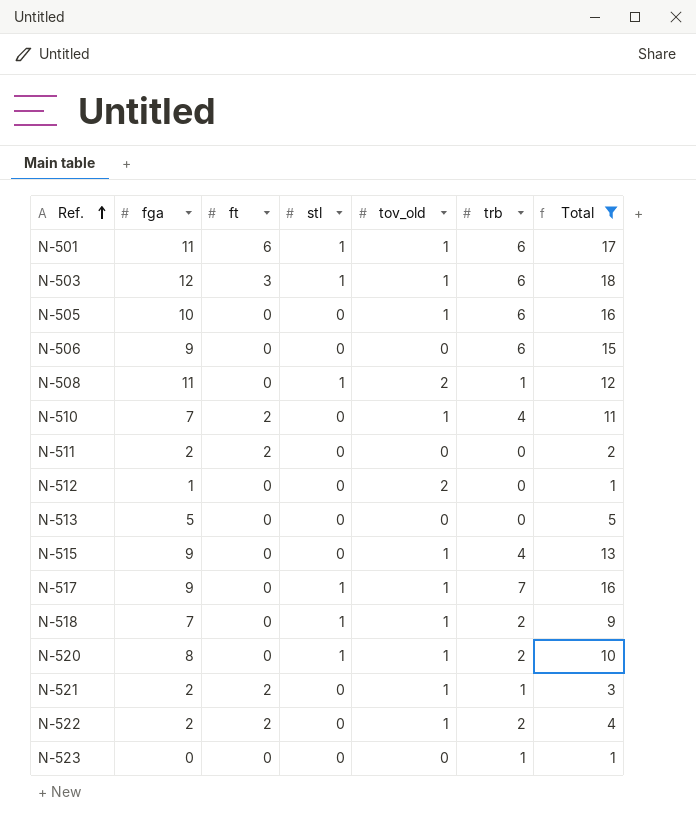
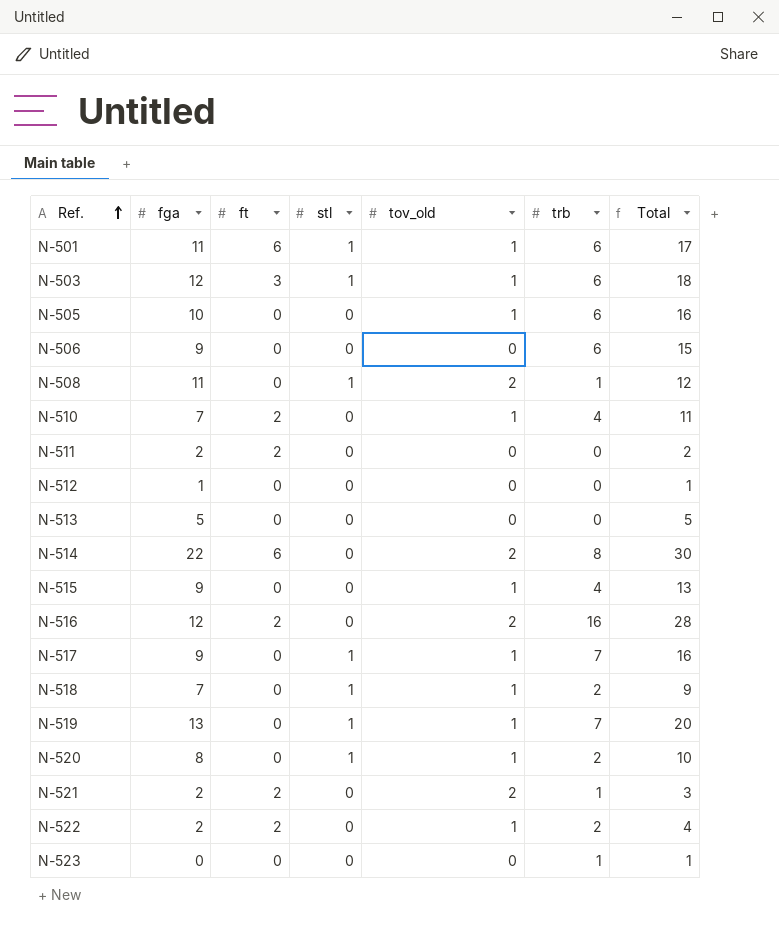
filter: Total <= 18 -> none
N-512 | tov_old: 2 -> 0
N-521 | tov_old: 1 -> 2

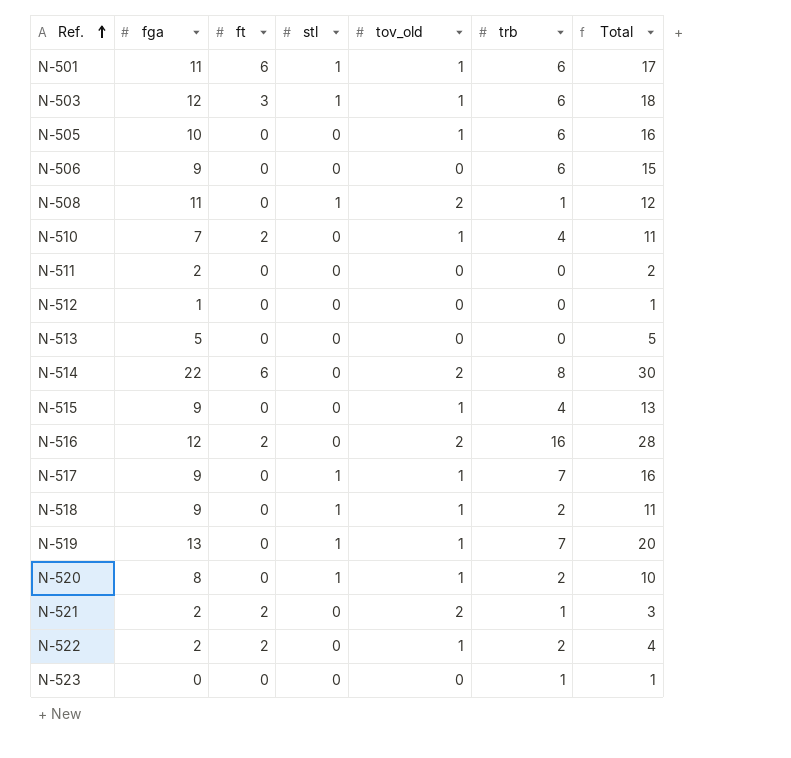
N-511 | ft: 2 -> 0
N-518 | fga: 7 -> 9
N-518 | Total: 9 -> 11

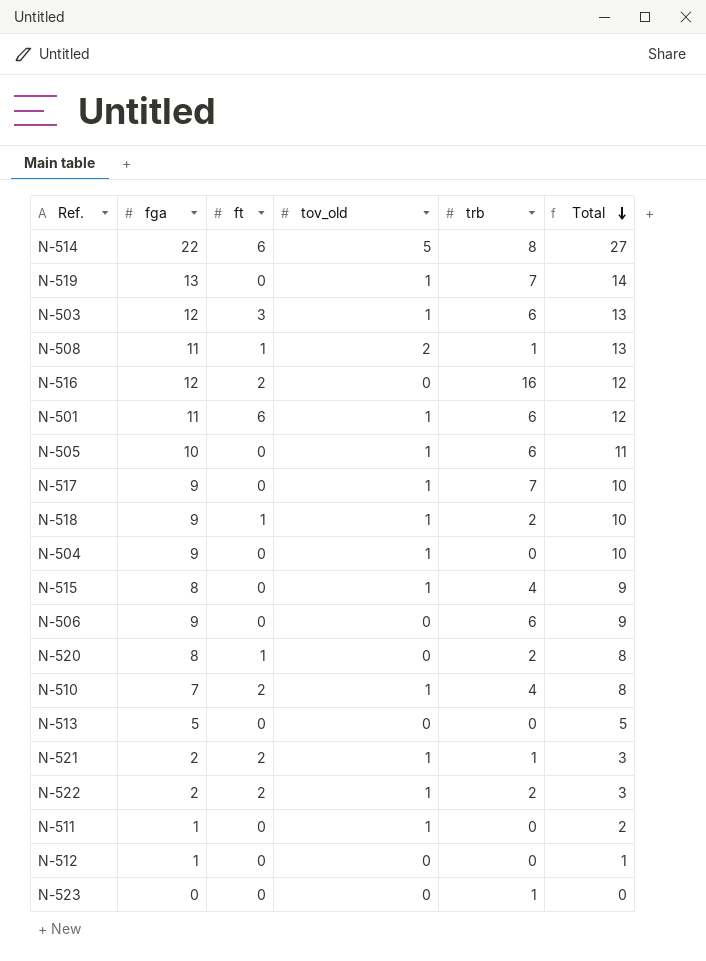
row order: Ref. ascending -> Total descending
column stl | position: 4 -> none
column Total | formula: [fga] + [trb] -> [fga] + [tov_old]
N-514 | tov_old: 2 -> 5
N-508 | ft: 0 -> 1
N-516 | tov_old: 2 -> 0
N-518 | ft: 0 -> 1
row N-504: none -> 9 | 0 | 1 | 0 | 10
N-515 | fga: 9 -> 8
N-520 | ft: 0 -> 1
N-520 | tov_old: 1 -> 0
N-521 | tov_old: 2 -> 1
N-511 | fga: 2 -> 1
N-511 | tov_old: 0 -> 1

